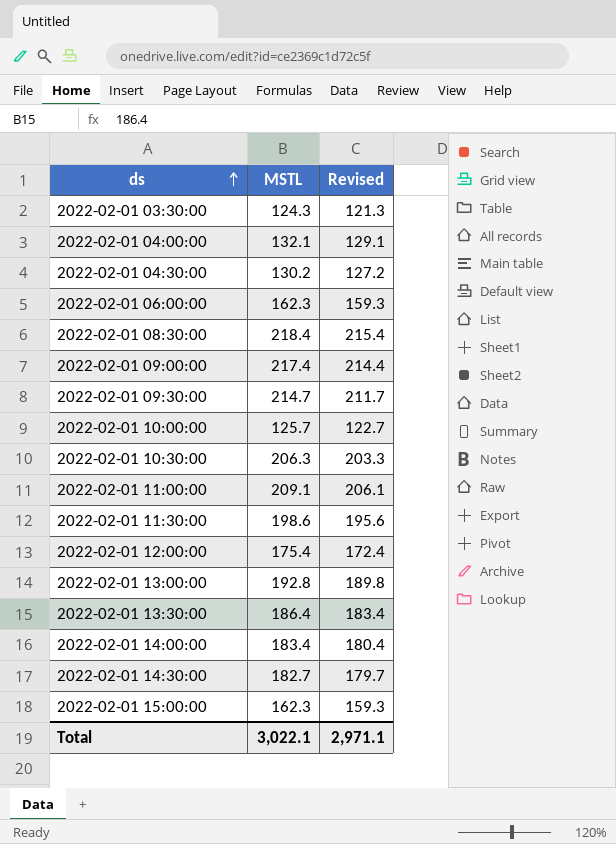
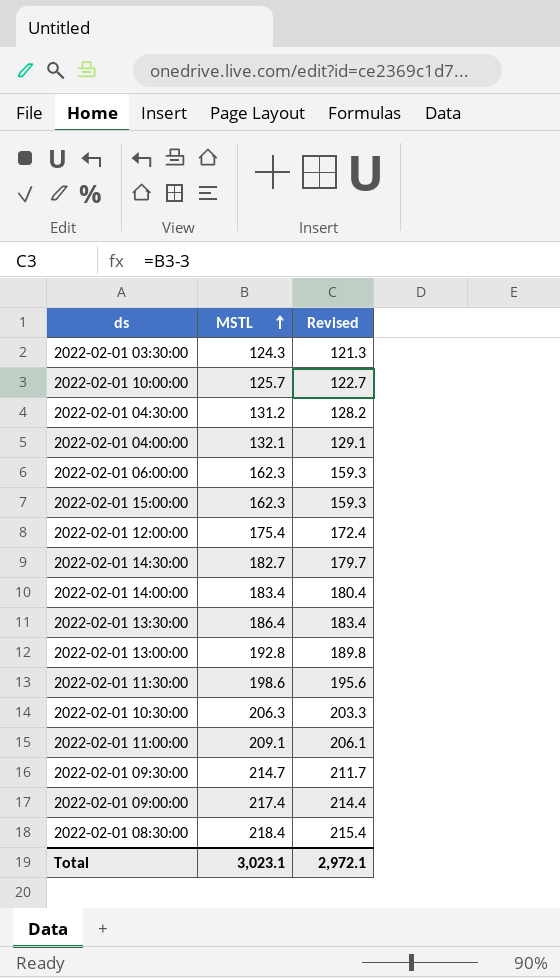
row order: ds ascending -> MSTL ascending
2022-02-01 04:30:00 | MSTL: 130.2 -> 131.2
2022-02-01 04:30:00 | Revised: 127.2 -> 128.2
Total | MSTL: 3,022.1 -> 3,023.1
Total | Revised: 2,971.1 -> 2,972.1

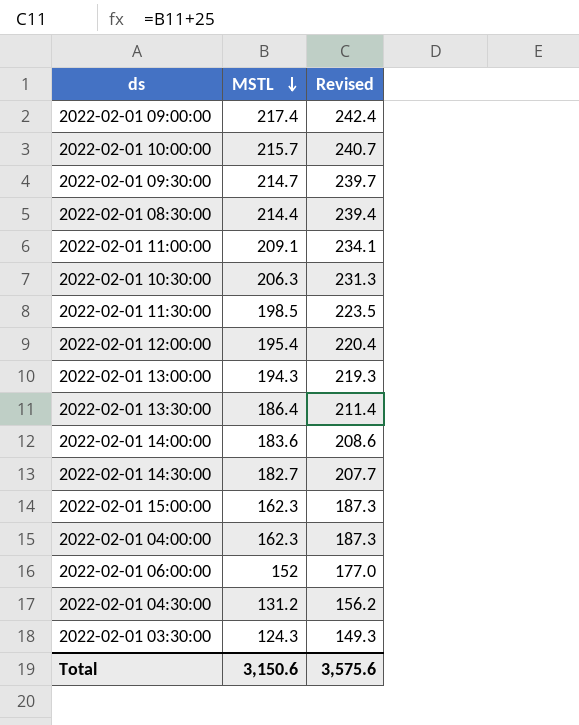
row order: MSTL ascending -> MSTL descending
column Revised | formula: [MSTL] - 3 -> [MSTL] + 25
2022-02-01 10:00:00 | MSTL: 125.7 -> 215.7
2022-02-01 08:30:00 | MSTL: 218.4 -> 214.4
2022-02-01 11:30:00 | MSTL: 198.6 -> 198.5
2022-02-01 12:00:00 | MSTL: 175.4 -> 195.4
2022-02-01 13:00:00 | MSTL: 192.8 -> 194.3
2022-02-01 14:00:00 | MSTL: 183.4 -> 183.6
2022-02-01 04:00:00 | MSTL: 132.1 -> 162.3
2022-02-01 06:00:00 | MSTL: 162.3 -> 152
Total | MSTL: 3,023.1 -> 3,150.6
Total | Revised: 2,972.1 -> 3,575.6

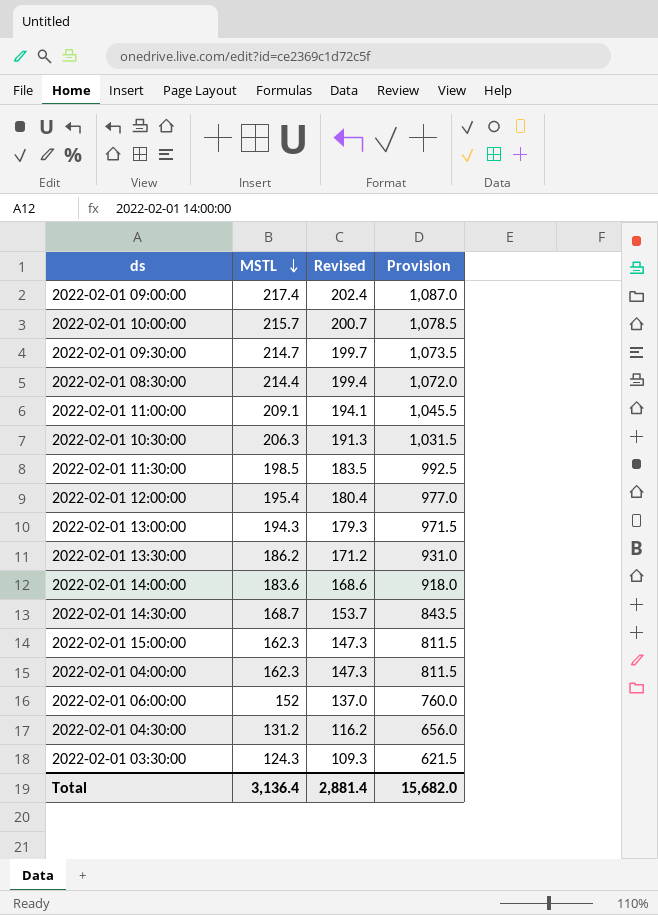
column Revised | formula: [MSTL] + 25 -> [MSTL] - 15
column Provision | formula: none -> [MSTL] * 5
2022-02-01 13:30:00 | MSTL: 186.4 -> 186.2
2022-02-01 14:30:00 | MSTL: 182.7 -> 168.7
Total | MSTL: 3,150.6 -> 3,136.4
Total | Revised: 3,575.6 -> 2,881.4

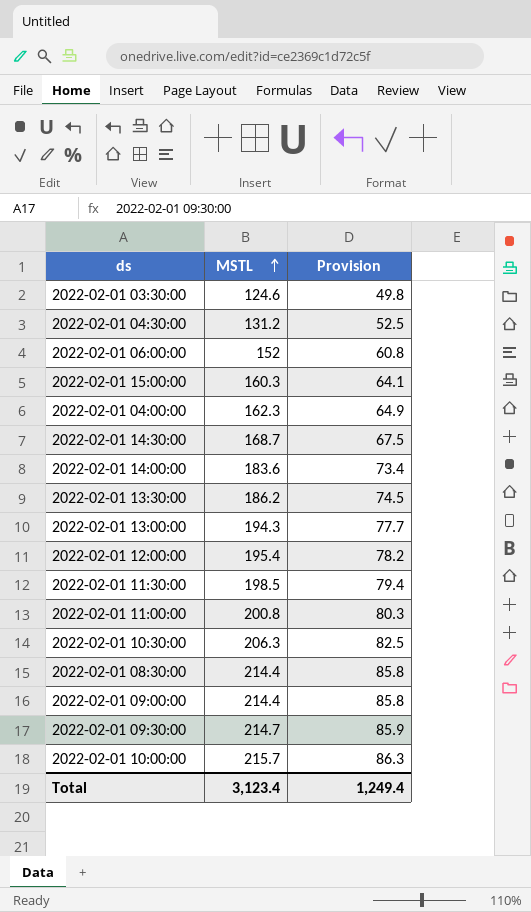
row order: MSTL descending -> MSTL ascending
column Revised | formula: [MSTL] - 15 -> none
column Provision | formula: [MSTL] * 5 -> [MSTL] * 0.4
2022-02-01 03:30:00 | MSTL: 124.3 -> 124.6
2022-02-01 15:00:00 | MSTL: 162.3 -> 160.3
2022-02-01 11:00:00 | MSTL: 209.1 -> 200.8
2022-02-01 09:00:00 | MSTL: 217.4 -> 214.4
Total | MSTL: 3,136.4 -> 3,123.4
Total | Provision: 15,682.0 -> 1,249.4

